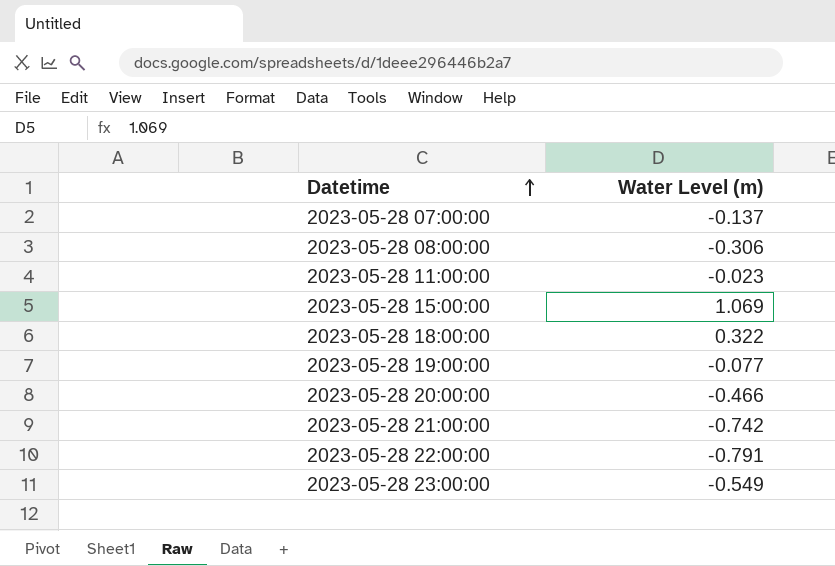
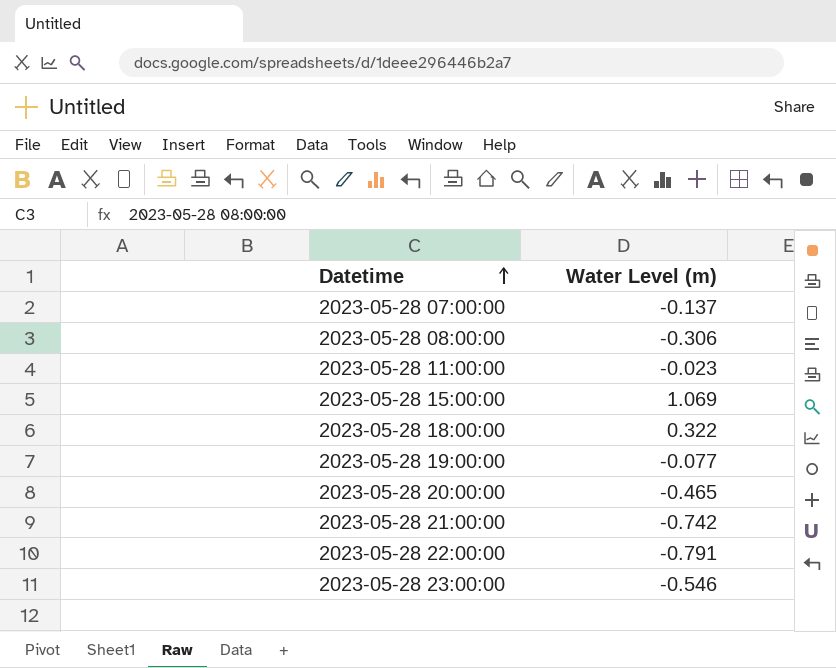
2023-05-28 20:00:00 | Water Level (m): -0.466 -> -0.465
2023-05-28 23:00:00 | Water Level (m): -0.549 -> -0.546

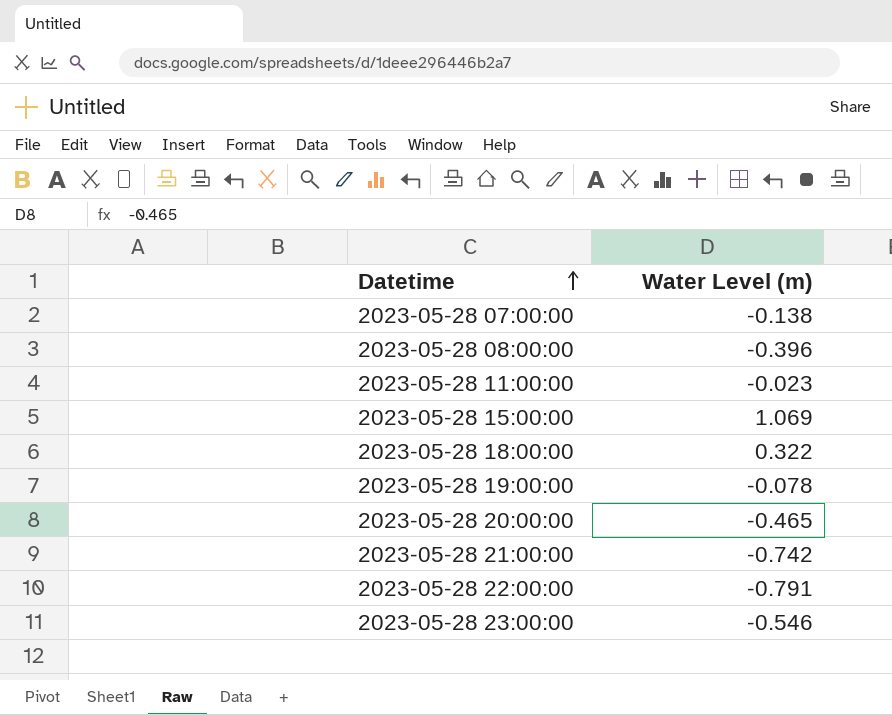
2023-05-28 07:00:00 | Water Level (m): -0.137 -> -0.138
2023-05-28 08:00:00 | Water Level (m): -0.306 -> -0.396
2023-05-28 19:00:00 | Water Level (m): -0.077 -> -0.078

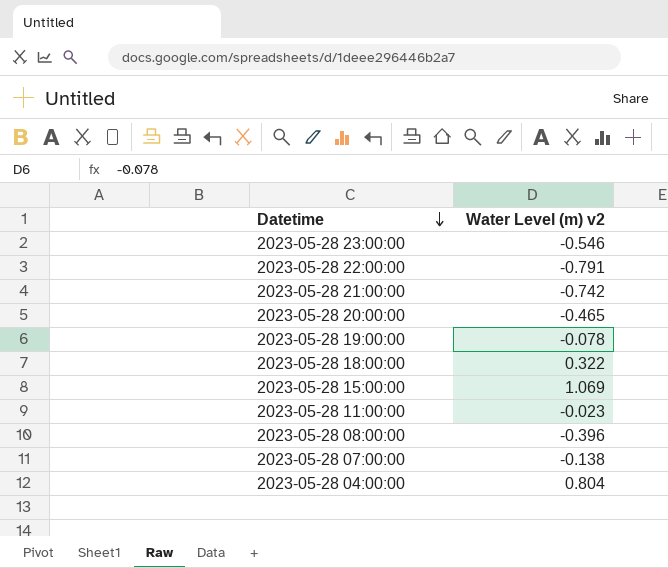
row order: Datetime ascending -> Datetime descending
column name: Water Level (m) -> Water Level (m) v2
row 2023-05-28 04:00:00: none -> 0.804

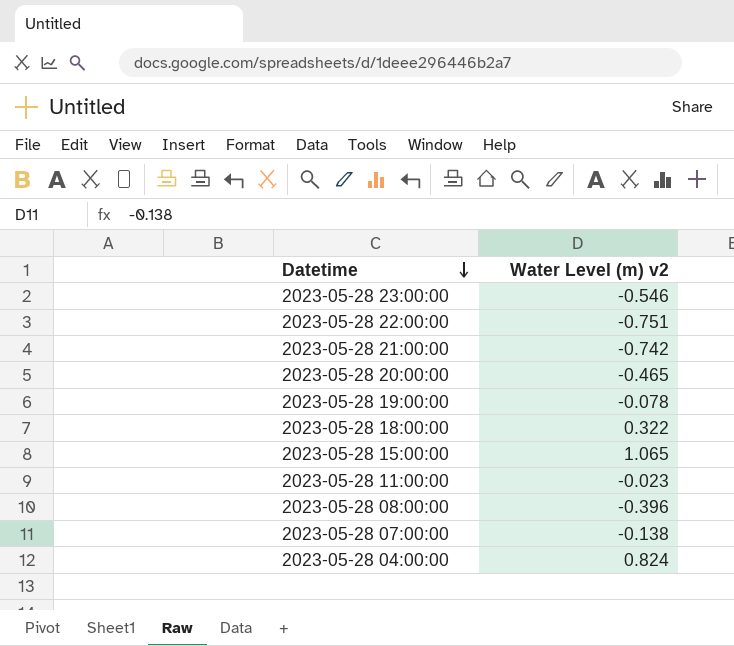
2023-05-28 22:00:00 | Water Level (m) v2: -0.791 -> -0.751
2023-05-28 15:00:00 | Water Level (m) v2: 1.069 -> 1.065
2023-05-28 04:00:00 | Water Level (m) v2: 0.804 -> 0.824

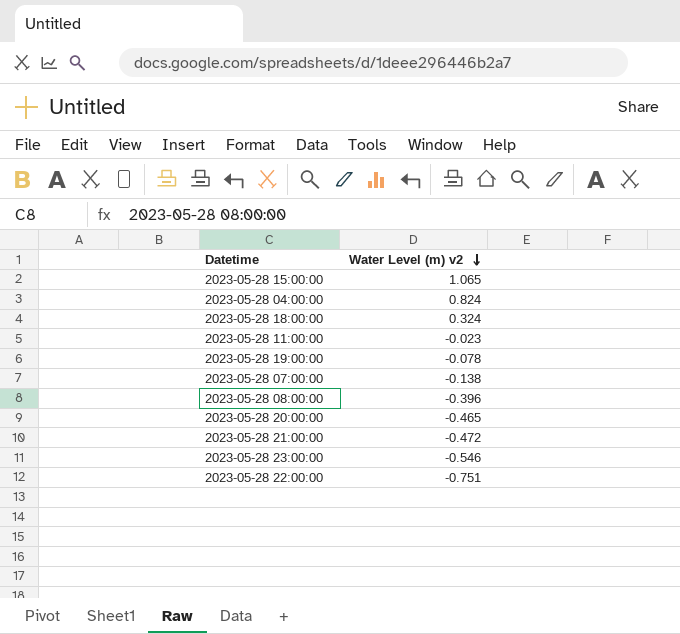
row order: Datetime descending -> Water Level (m) v2 descending
2023-05-28 18:00:00 | Water Level (m) v2: 0.322 -> 0.324
2023-05-28 21:00:00 | Water Level (m) v2: -0.742 -> -0.472

